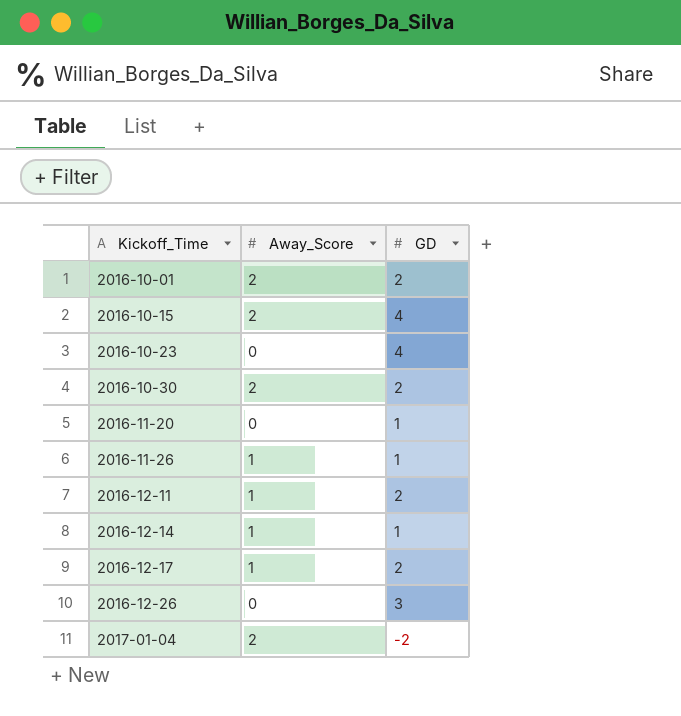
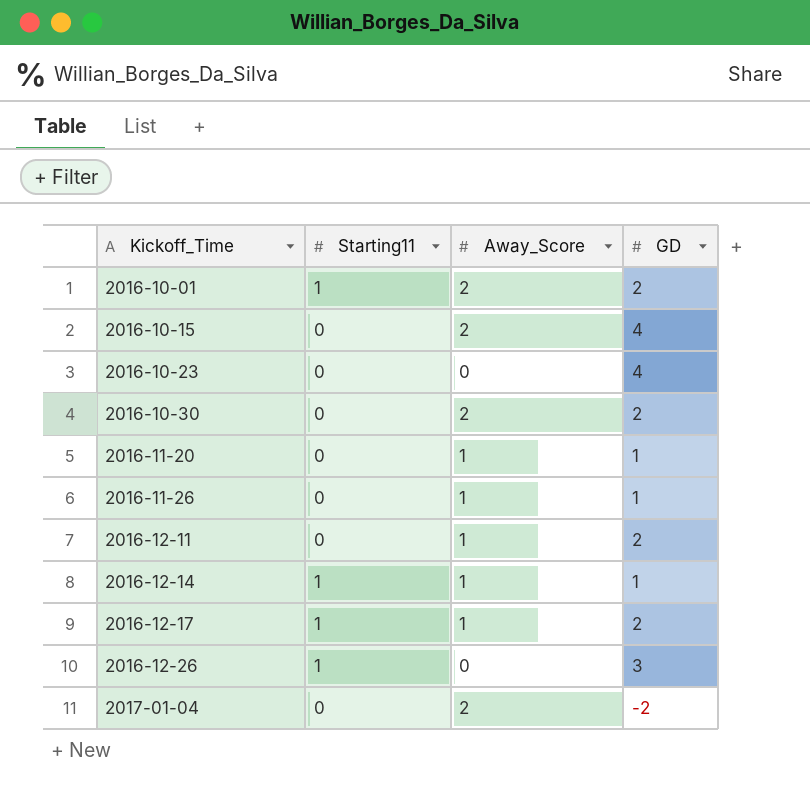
column Starting11 | position: none -> 2
2016-11-20 | Away_Score: 0 -> 1

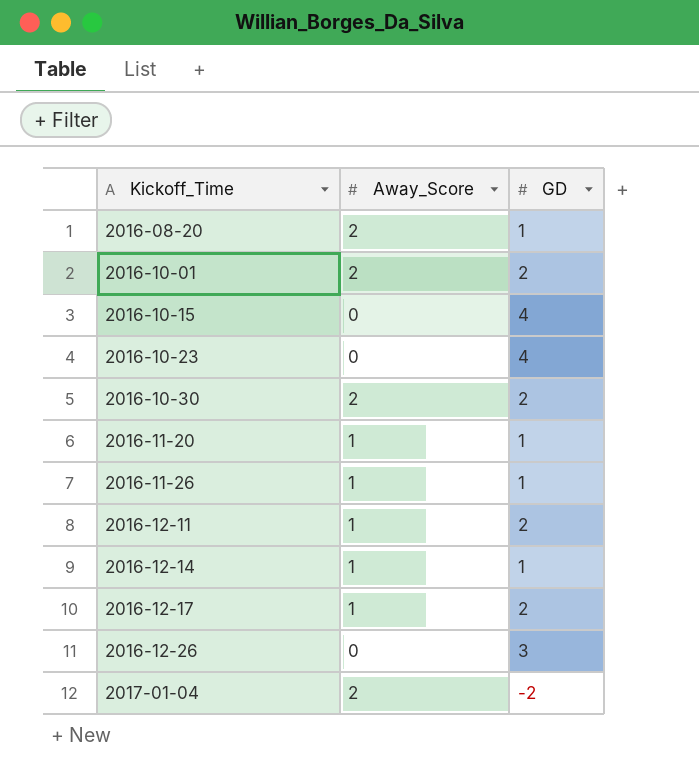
column Starting11 | position: 2 -> none
row 2016-08-20: none -> 2 | 1
2016-10-15 | Away_Score: 2 -> 0

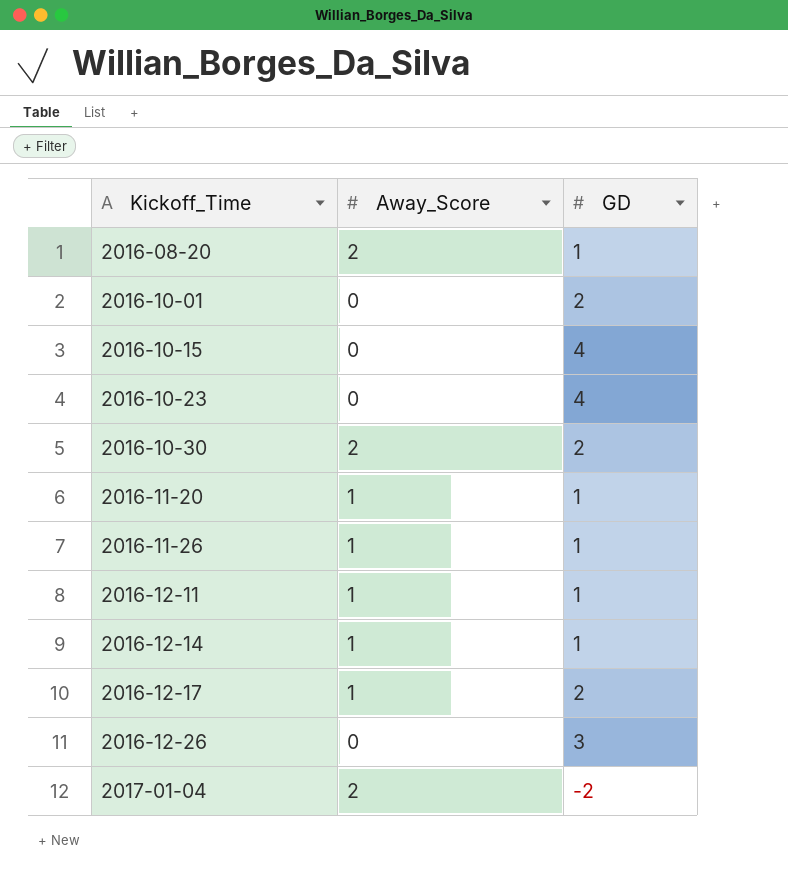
2016-10-01 | Away_Score: 2 -> 0
2016-12-11 | GD: 2 -> 1

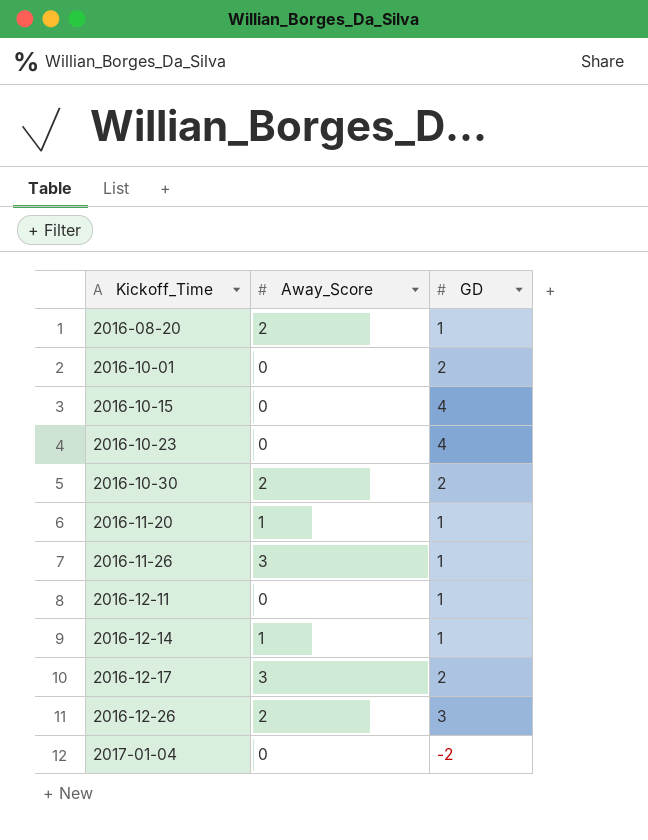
2016-11-26 | Away_Score: 1 -> 3
2016-12-11 | Away_Score: 1 -> 0
2016-12-17 | Away_Score: 1 -> 3
2016-12-26 | Away_Score: 0 -> 2
2017-01-04 | Away_Score: 2 -> 0

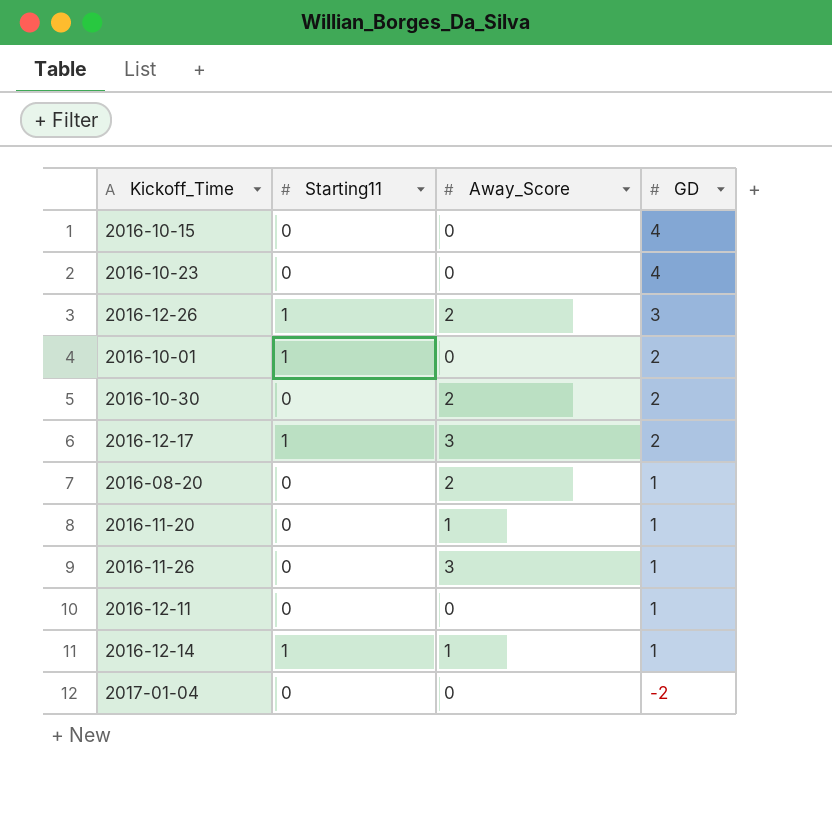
row order: Kickoff_Time ascending -> GD descending
column Starting11 | position: none -> 2

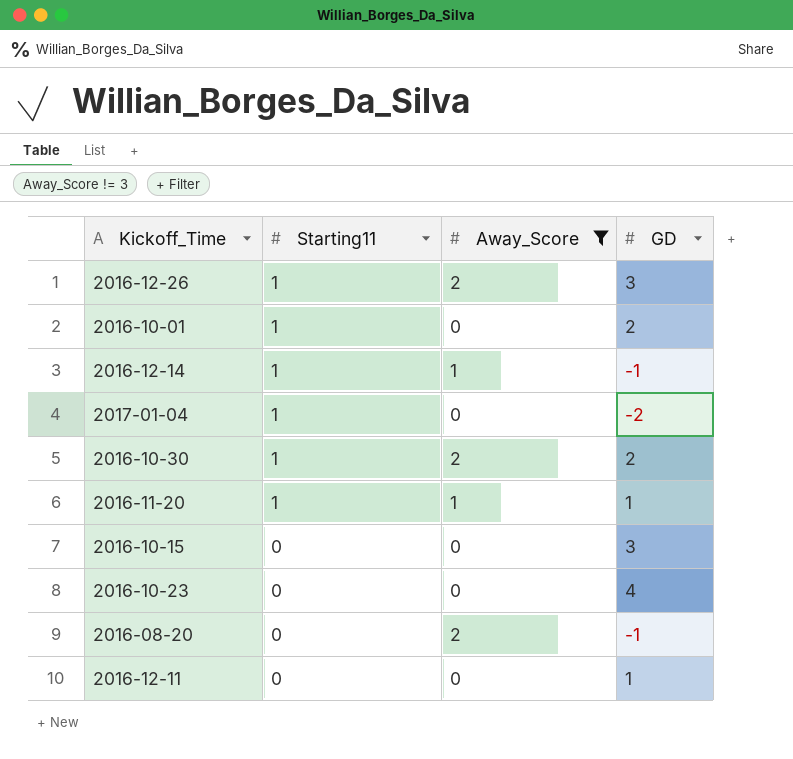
filter: none -> Away_Score != 3
row order: GD descending -> Starting11 descending
2016-12-14 | GD: 1 -> -1
2017-01-04 | Starting11: 0 -> 1
2016-10-30 | Starting11: 0 -> 1
2016-11-20 | Starting11: 0 -> 1
2016-10-15 | GD: 4 -> 3
2016-08-20 | GD: 1 -> -1

